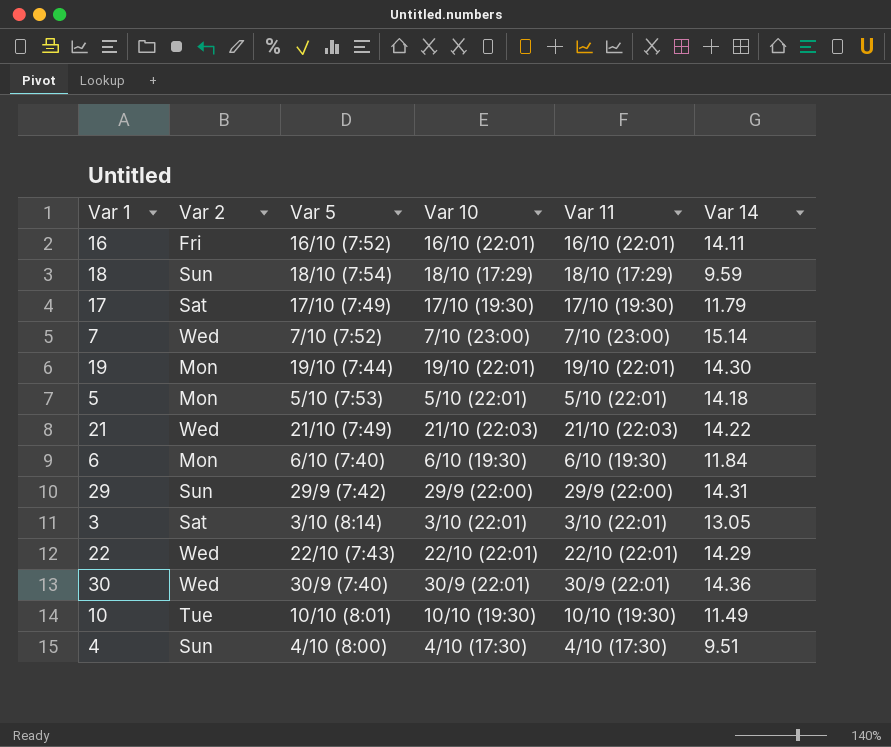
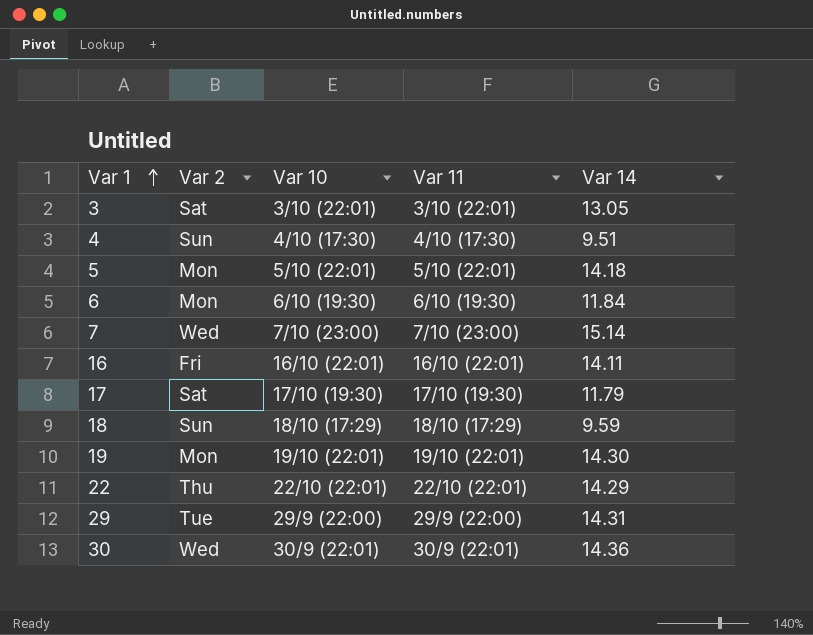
row order: none -> Var 1 ascending
column Var 5 | position: 3 -> none
row 21: Wed | 21/10 (7:49) | 21/10 (22:03) | 21/10 (22:03) | 14.22 -> none
row 10: Tue | 10/10 (8:01) | 10/10 (19:30) | 10/10 (19:30) | 11.49 -> none
22 | Var 2: Wed -> Thu
29 | Var 2: Sun -> Tue

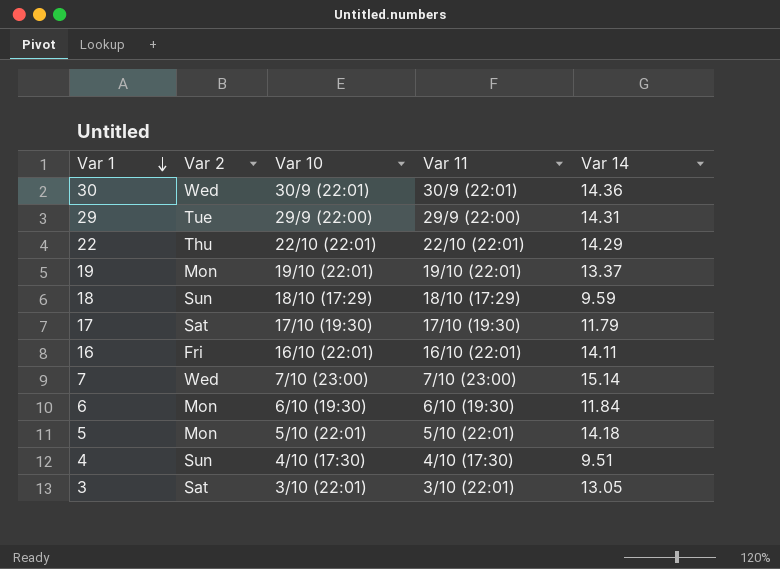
row order: Var 1 ascending -> Var 1 descending
19 | Var 14: 14.30 -> 13.37

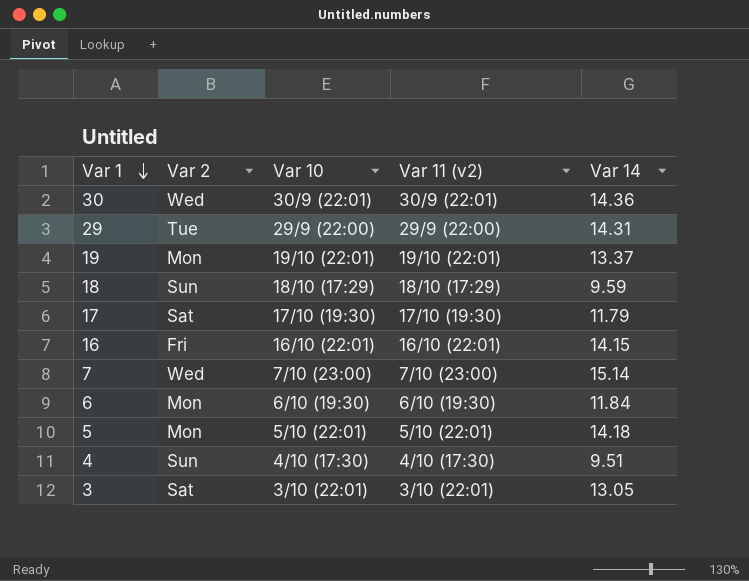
column name: Var 11 -> Var 11 (v2)
row 22: Thu | 22/10 (22:01) | 22/10 (22:01) | 14.29 -> none
16 | Var 14: 14.11 -> 14.15

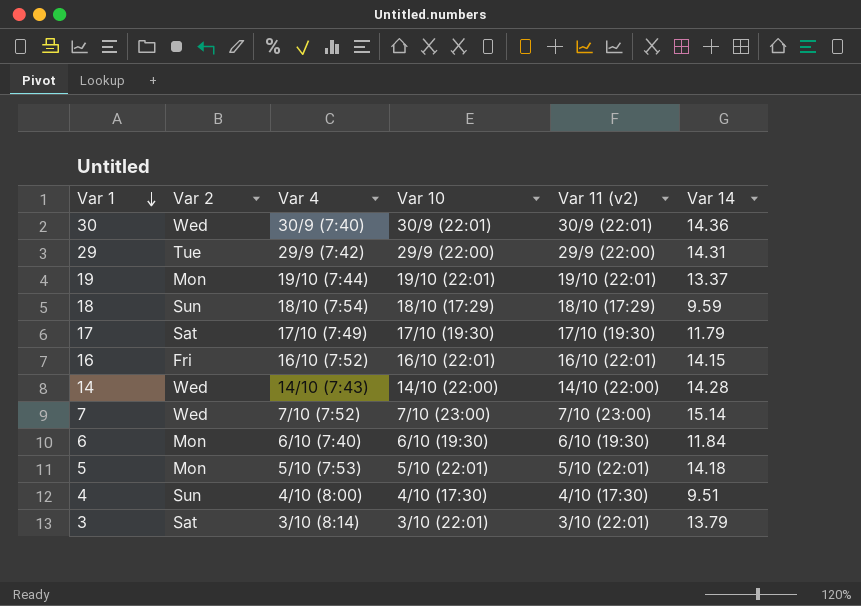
column Var 4 | position: none -> 3
row 14: none -> Wed | 14/10 (7:43) | 14/10 (22:00) | 14/10 (22:00) | 14.28
3 | Var 14: 13.05 -> 13.79

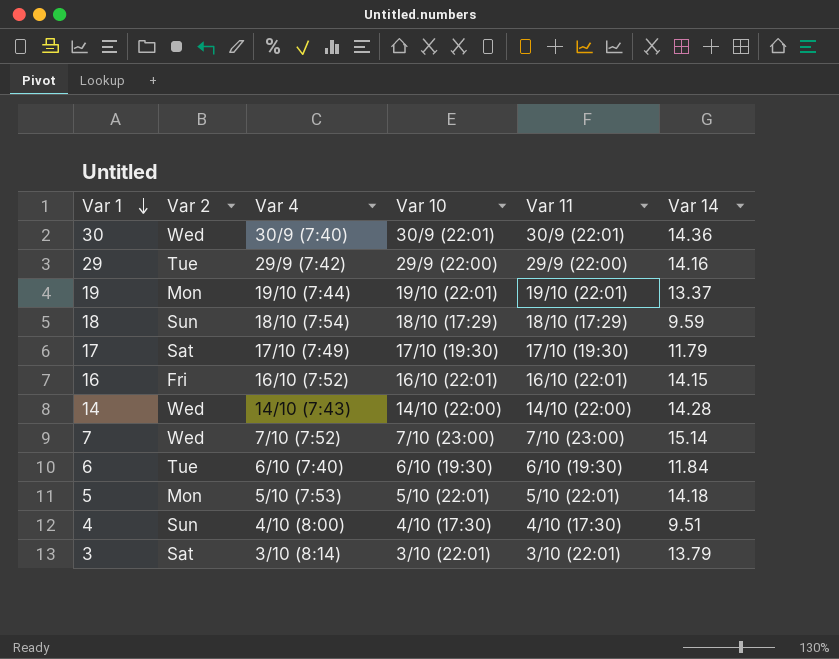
column name: Var 11 (v2) -> Var 11
29 | Var 14: 14.31 -> 14.16
6 | Var 2: Mon -> Tue

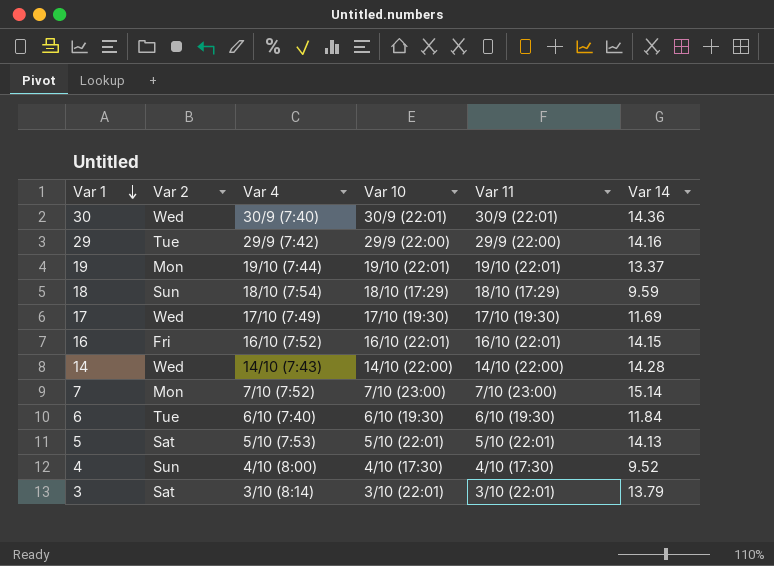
17 | Var 2: Sat -> Wed
17 | Var 14: 11.79 -> 11.69
7 | Var 2: Wed -> Mon
5 | Var 2: Mon -> Sat
5 | Var 14: 14.18 -> 14.13
4 | Var 14: 9.51 -> 9.52

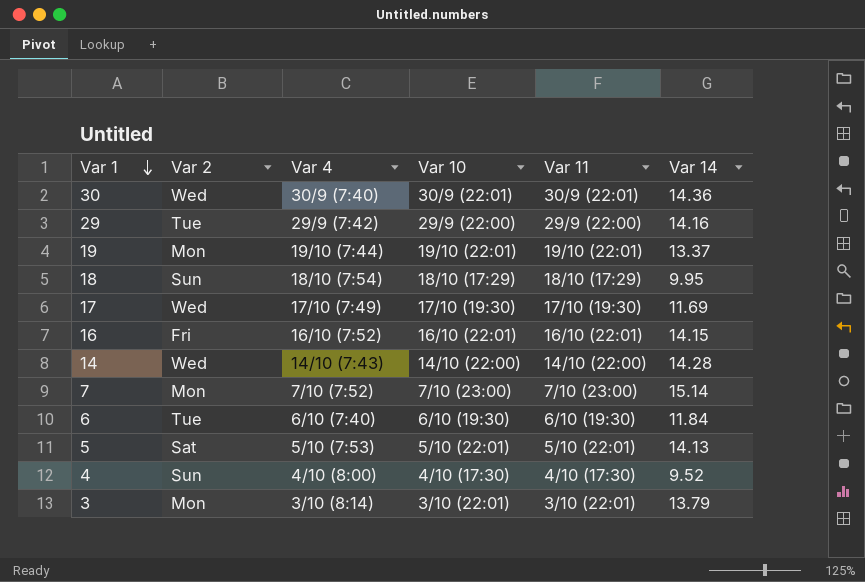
18 | Var 14: 9.59 -> 9.95
3 | Var 2: Sat -> Mon

